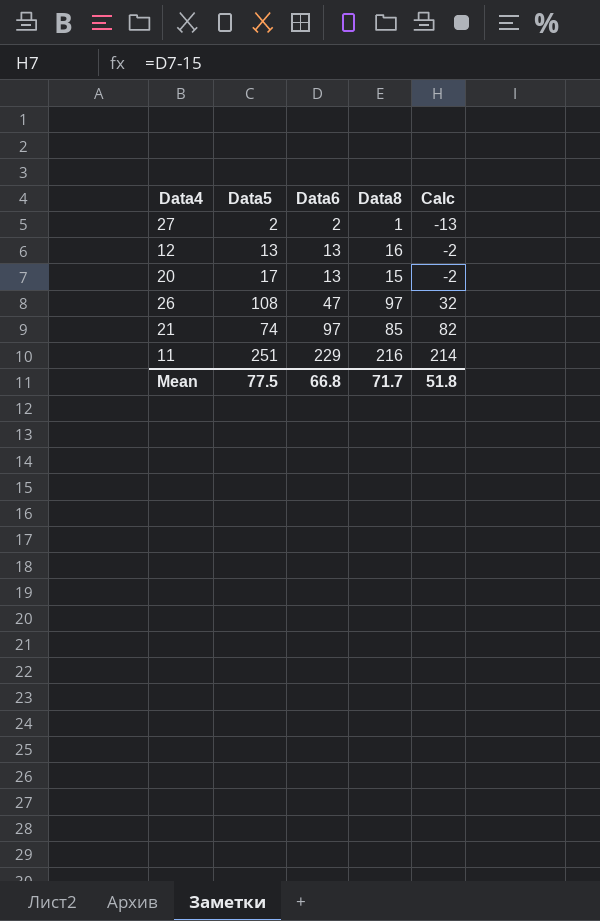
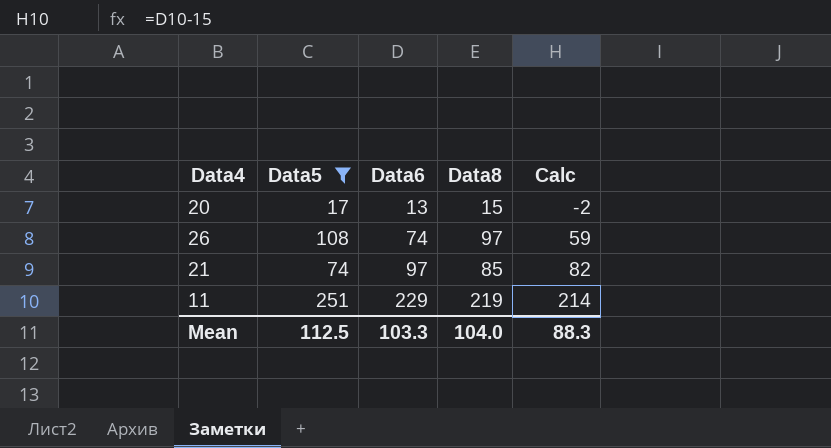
filter: none -> Data5 >= 17
26 | Data6: 47 -> 74
26 | Calc: 32 -> 59
11 | Data8: 216 -> 219
Mean | Data5: 77.5 -> 112.5
Mean | Data6: 66.8 -> 103.3
Mean | Data8: 71.7 -> 104.0
Mean | Calc: 51.8 -> 88.3

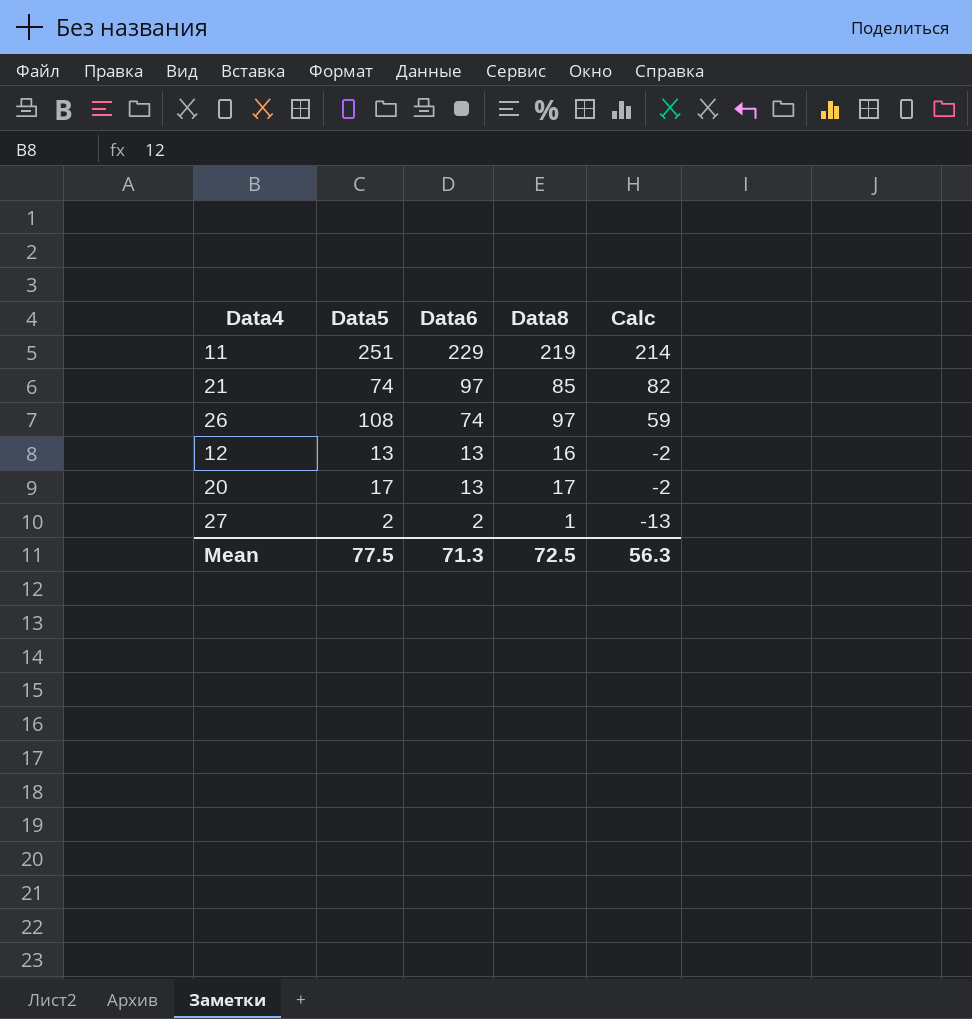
filter: Data5 >= 17 -> none
row order: Data6 ascending -> Data6 descending
20 | Data8: 15 -> 17
Mean | Data5: 112.5 -> 77.5
Mean | Data6: 103.3 -> 71.3
Mean | Data8: 104.0 -> 72.5
Mean | Calc: 88.3 -> 56.3

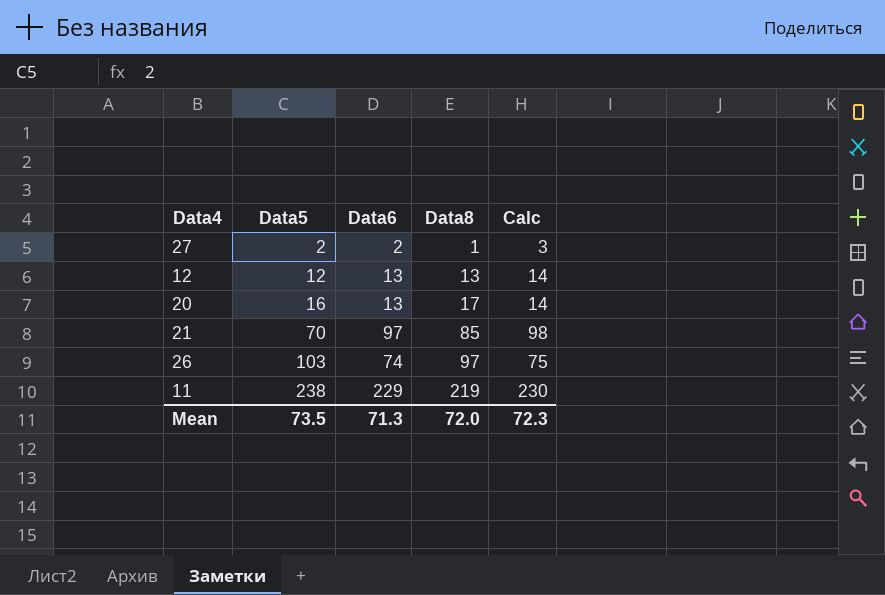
row order: Data6 descending -> Data5 ascending
column Calc | formula: [Data6] - 15 -> [Data6] + 1
12 | Data5: 13 -> 12
12 | Data8: 16 -> 13
20 | Data5: 17 -> 16
21 | Data5: 74 -> 70
26 | Data5: 108 -> 103
11 | Data5: 251 -> 238
Mean | Data5: 77.5 -> 73.5
Mean | Data8: 72.5 -> 72.0
Mean | Calc: 56.3 -> 72.3

